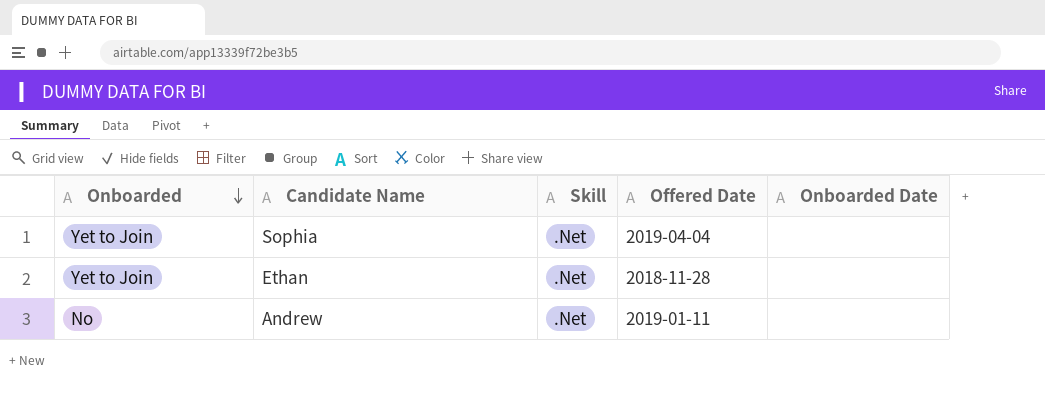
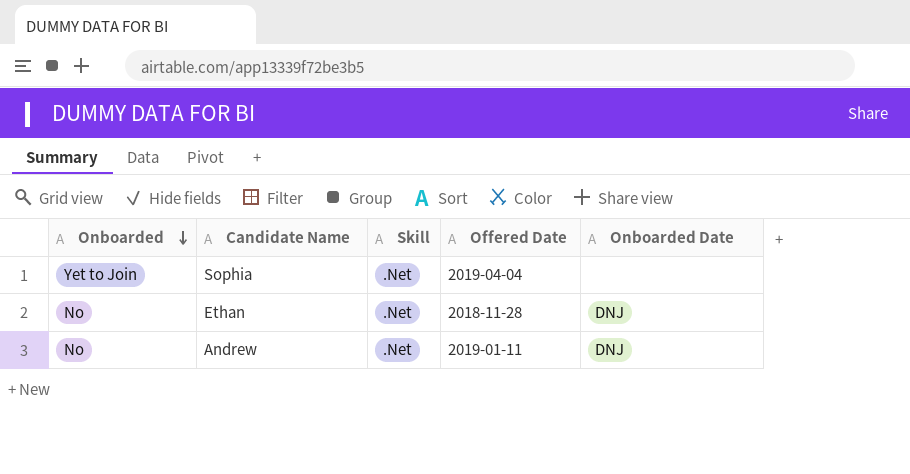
Ethan | Onboarded: Yet to Join -> No
Ethan | Onboarded Date: none -> DNJ
Andrew | Onboarded Date: none -> DNJ

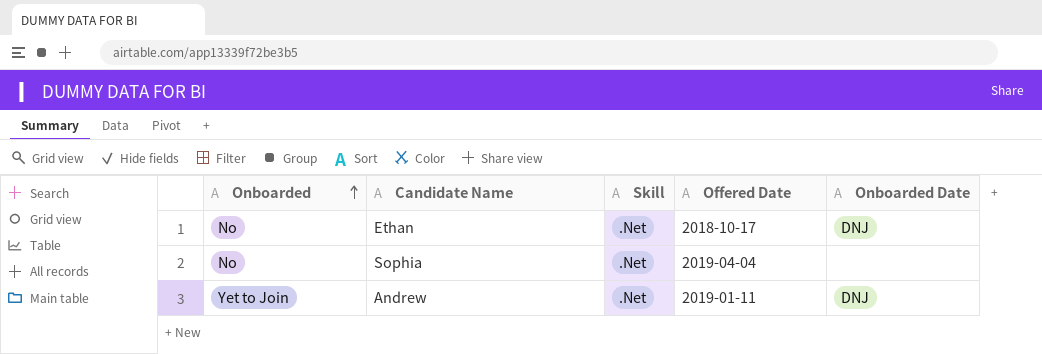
row order: Onboarded descending -> Onboarded ascending
Ethan | Offered Date: 2018-11-28 -> 2018-10-17
Sophia | Onboarded: Yet to Join -> No
Andrew | Onboarded: No -> Yet to Join

